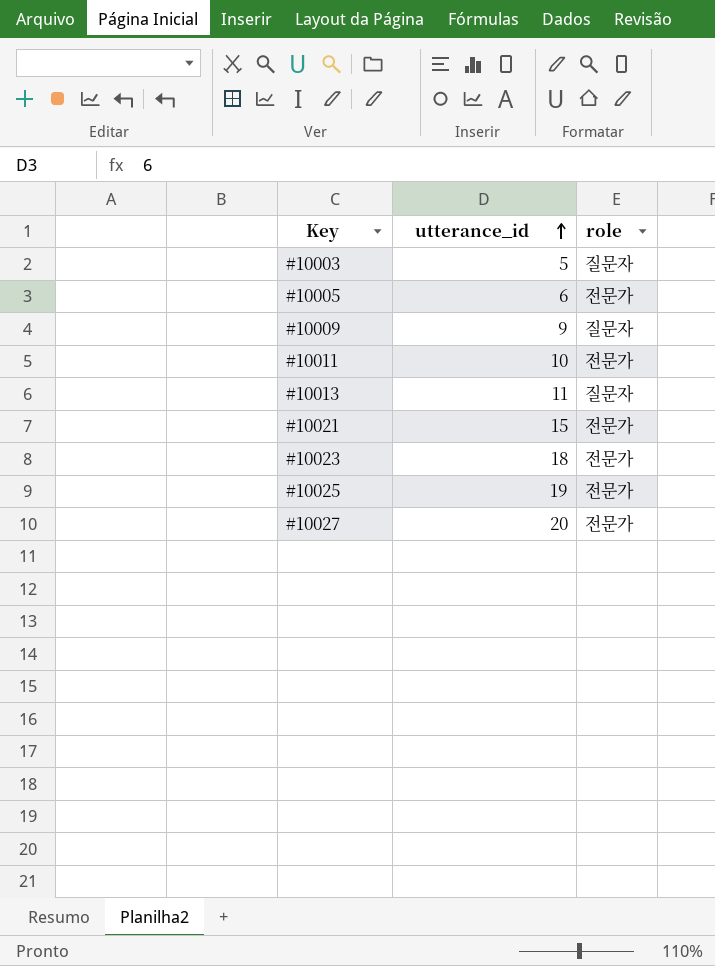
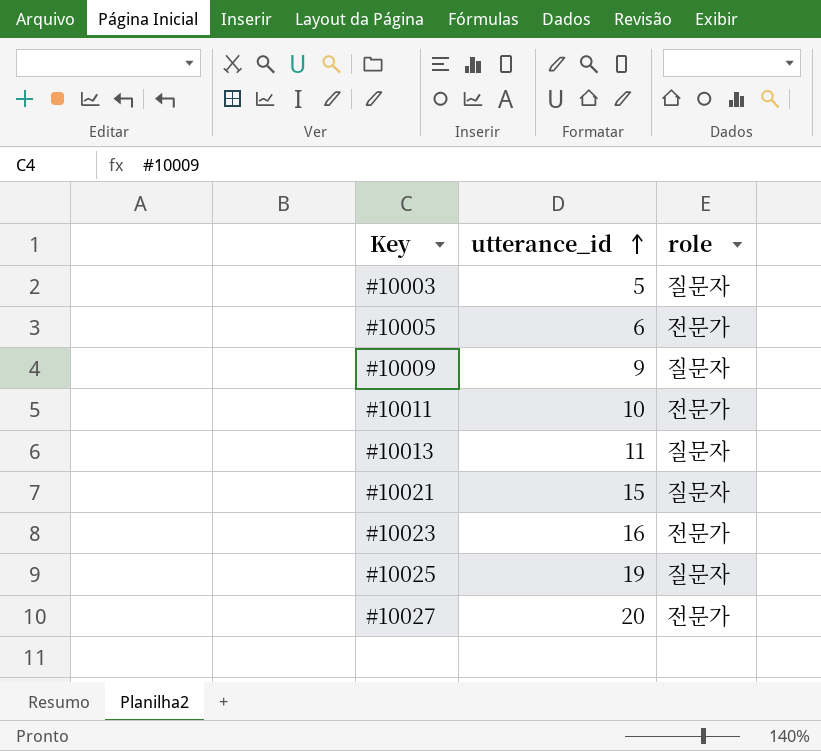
#10021 | role: 전문가 -> 질문자
#10023 | utterance_id: 18 -> 16
#10025 | role: 전문가 -> 질문자

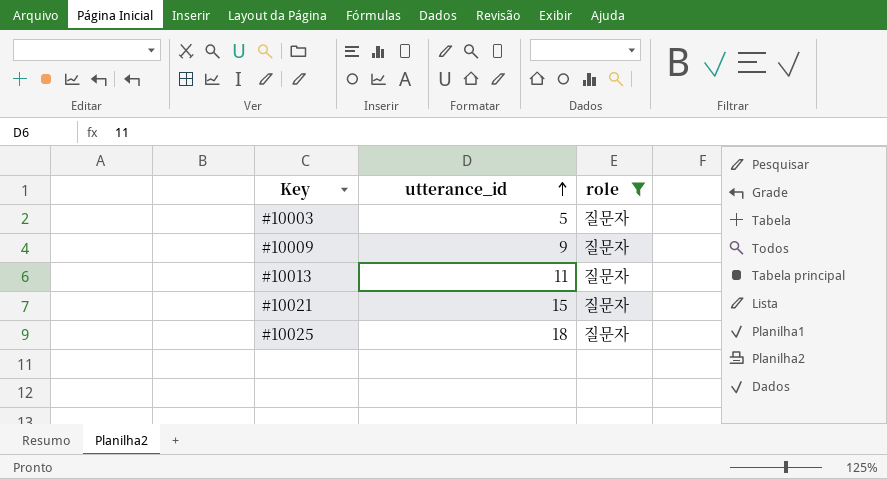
filter: none -> role = 질문자
#10025 | utterance_id: 19 -> 18

